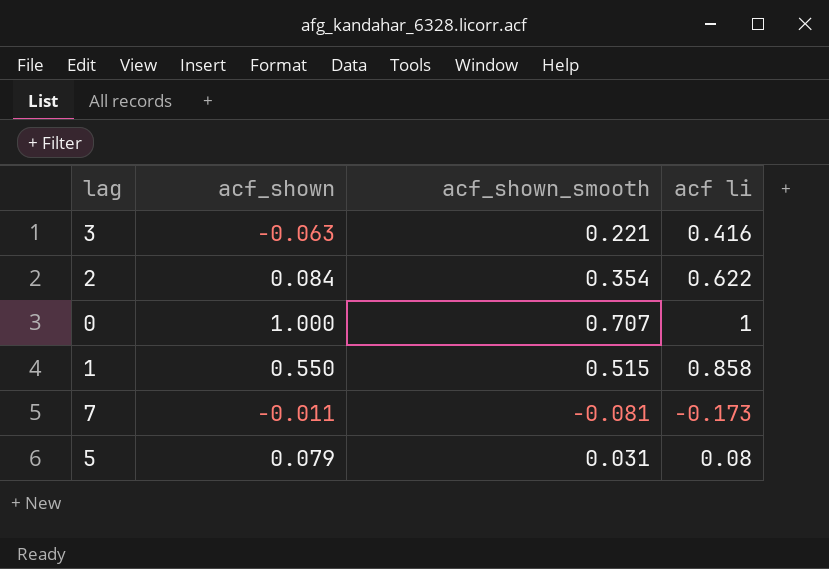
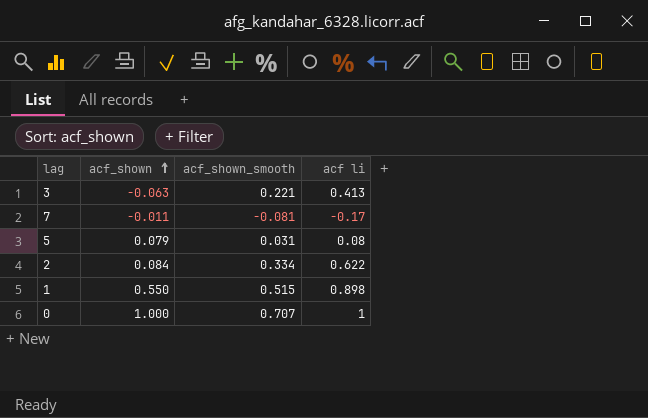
row order: none -> acf_shown ascending
3 | acf li: 0.416 -> 0.413
7 | acf li: -0.173 -> -0.17
2 | acf_shown_smooth: 0.354 -> 0.334
1 | acf li: 0.858 -> 0.898

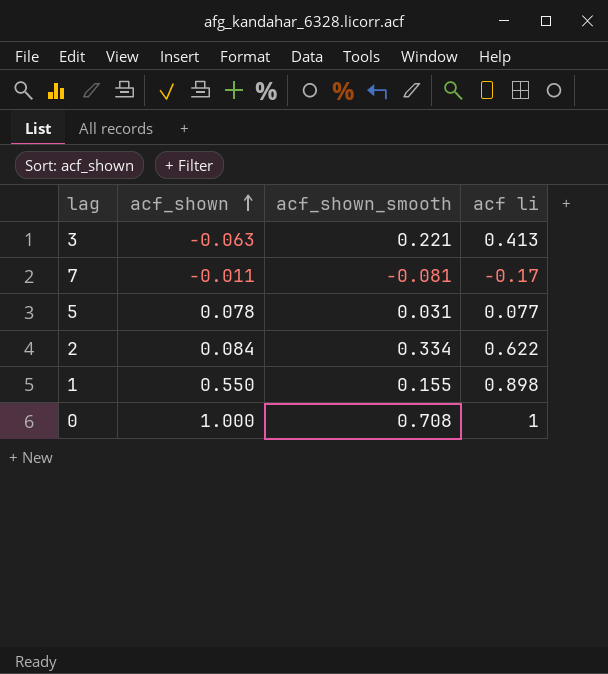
5 | acf_shown: 0.079 -> 0.078
5 | acf li: 0.08 -> 0.077
1 | acf_shown_smooth: 0.515 -> 0.155
0 | acf_shown_smooth: 0.707 -> 0.708

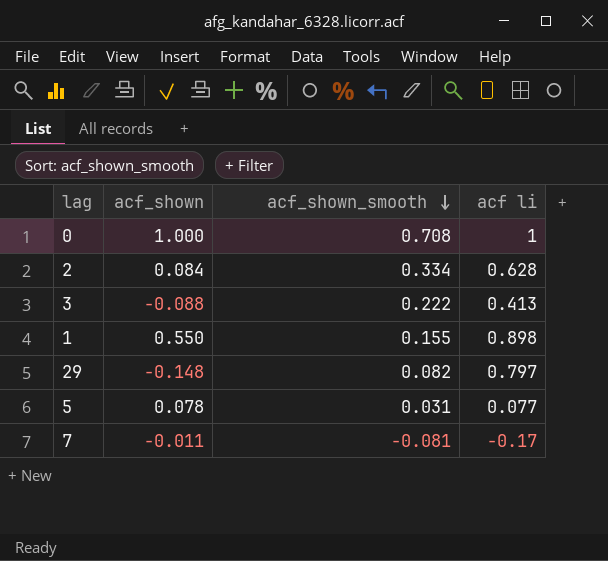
row order: acf_shown ascending -> acf_shown_smooth descending
2 | acf li: 0.622 -> 0.628
3 | acf_shown: -0.063 -> -0.088
3 | acf_shown_smooth: 0.221 -> 0.222
row 29: none -> -0.148 | 0.082 | 0.797

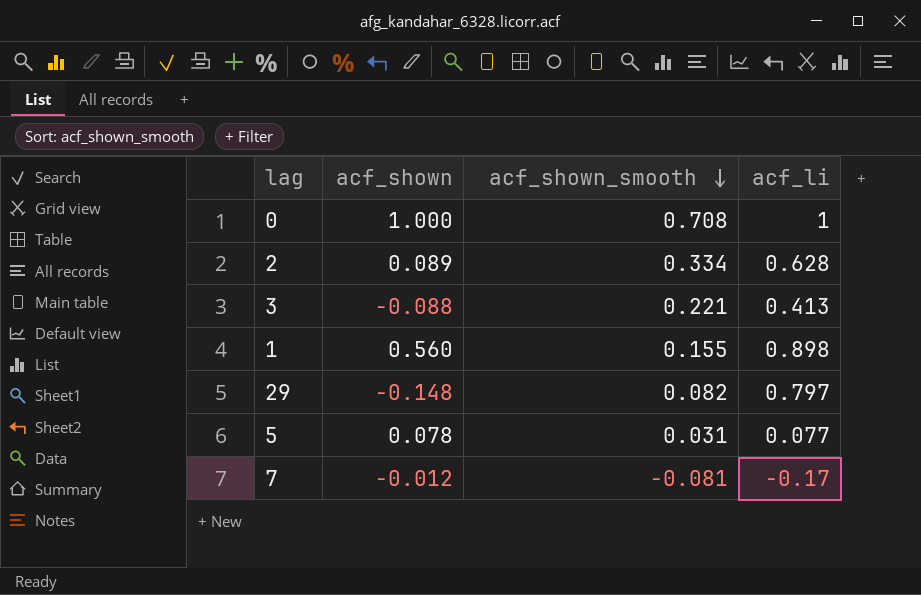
column name: acf li -> acf_li
2 | acf_shown: 0.084 -> 0.089
3 | acf_shown_smooth: 0.222 -> 0.221
1 | acf_shown: 0.550 -> 0.560
7 | acf_shown: -0.011 -> -0.012

